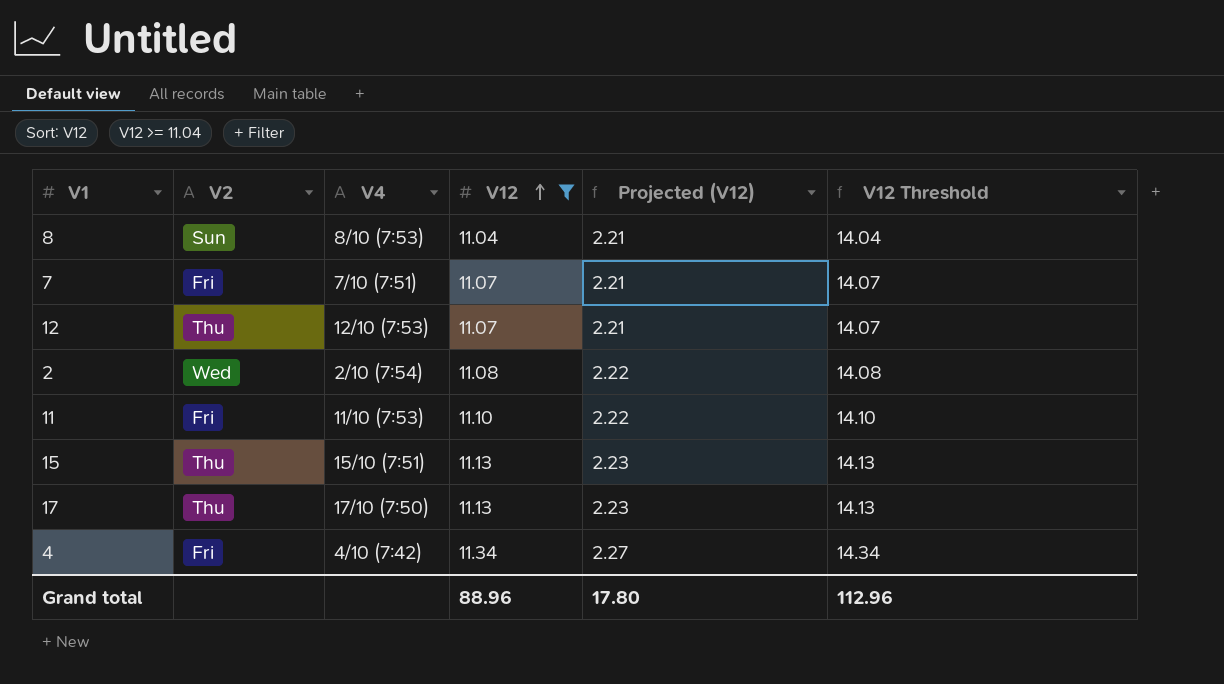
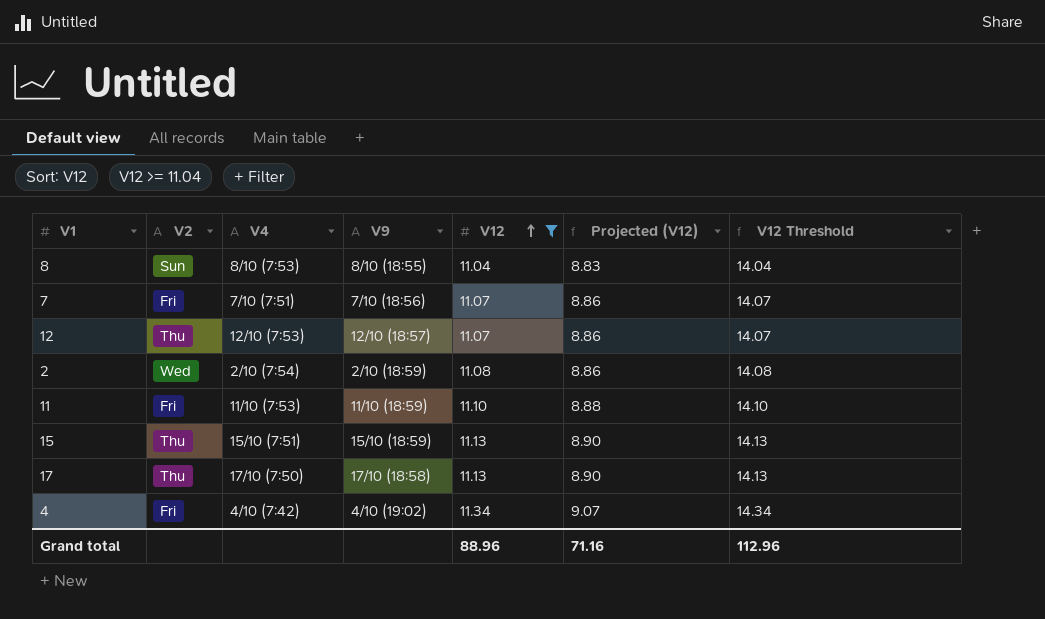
column V9 | position: none -> 4
column Projected (V12) | formula: [V12] * 0.2 -> [V12] * 0.8
Grand total | Projected (V12): 17.80 -> 71.16

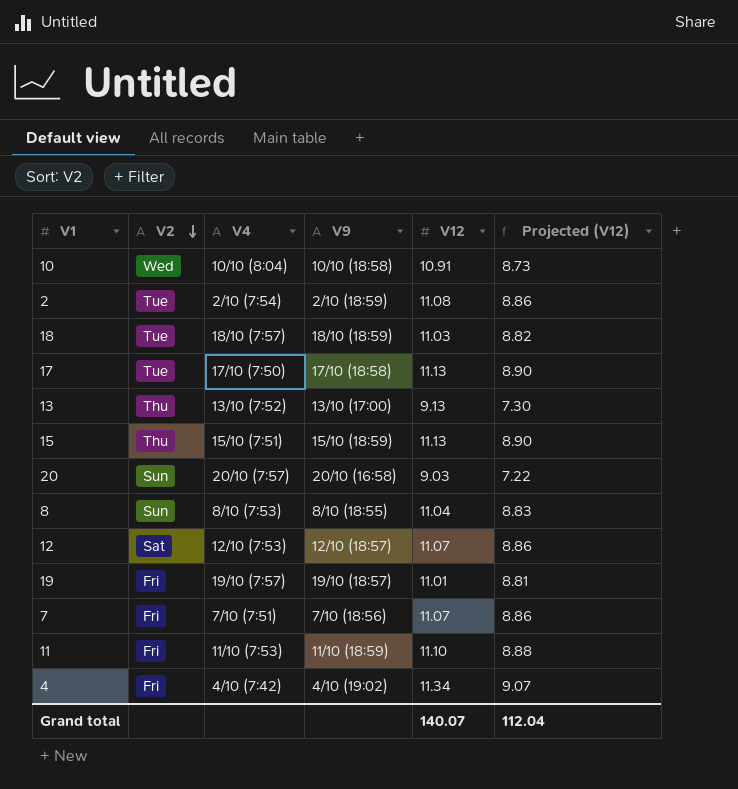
filter: V12 >= 11.04 -> none
row order: V12 ascending -> V2 descending
column V12 Threshold | formula: [V12] + 3 -> none
2 | V2: Wed -> Tue
17 | V2: Thu -> Tue
12 | V2: Thu -> Sat
Grand total | V12: 88.96 -> 140.07
Grand total | Projected (V12): 71.16 -> 112.04

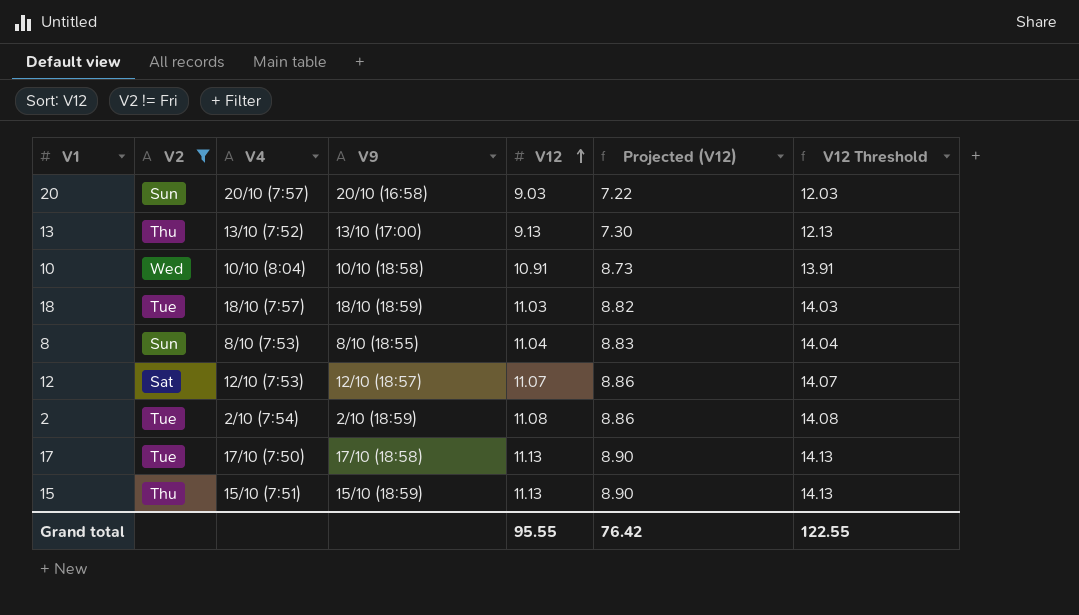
filter: none -> V2 != Fri
row order: V2 descending -> V12 ascending
column V12 Threshold | formula: none -> [V12] + 3
Grand total | V12: 140.07 -> 95.55
Grand total | Projected (V12): 112.04 -> 76.42

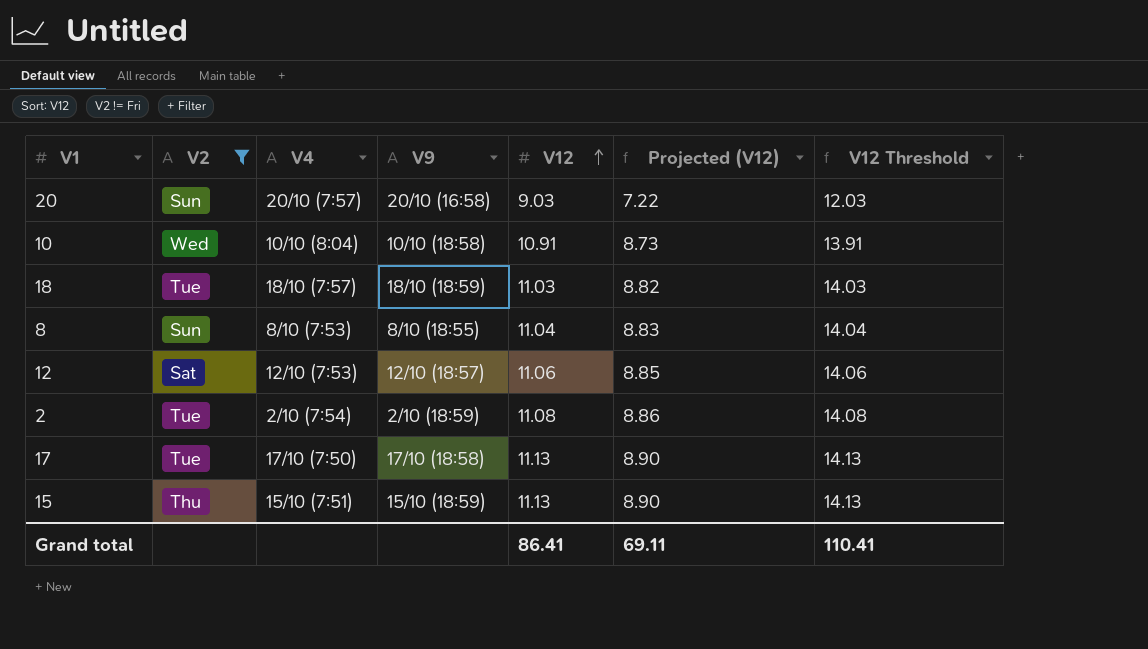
row 13: Thu | 13/10 (7:52) | 13/10 (17:00) | 9.13 | 7.30 | 12.13 -> none
12 | V12: 11.07 -> 11.06
12 | Projected (V12): 8.86 -> 8.85
12 | V12 Threshold: 14.07 -> 14.06
Grand total | V12: 95.55 -> 86.41
Grand total | Projected (V12): 76.42 -> 69.11
Grand total | V12 Threshold: 122.55 -> 110.41

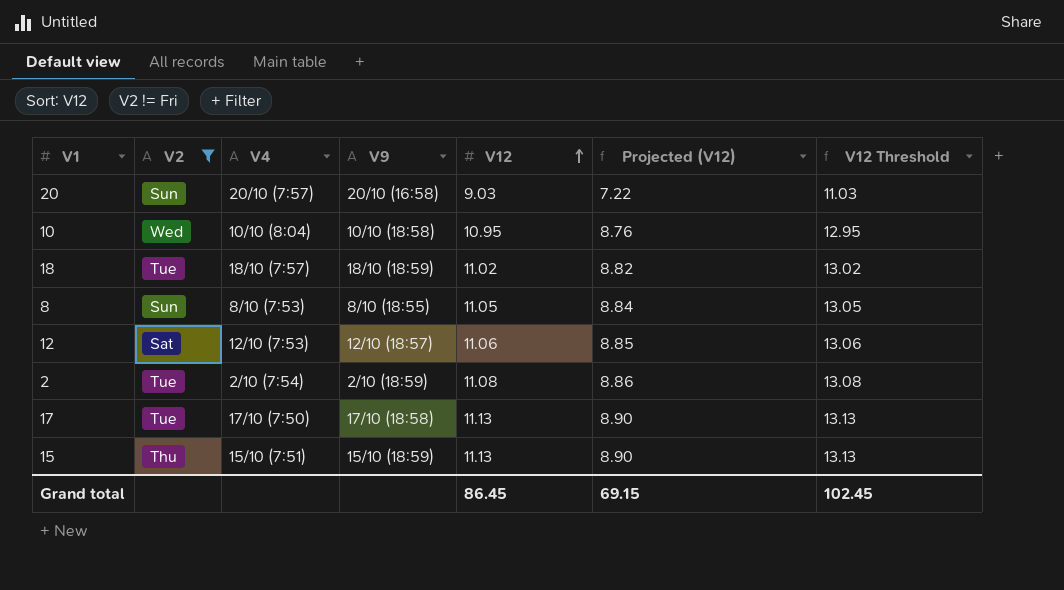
column V12 Threshold | formula: [V12] + 3 -> [V12] + 2
10 | V12: 10.91 -> 10.95
10 | Projected (V12): 8.73 -> 8.76
18 | V12: 11.03 -> 11.02
8 | V12: 11.04 -> 11.05
8 | Projected (V12): 8.83 -> 8.84
Grand total | V12: 86.41 -> 86.45
Grand total | Projected (V12): 69.11 -> 69.15
Grand total | V12 Threshold: 110.41 -> 102.45

